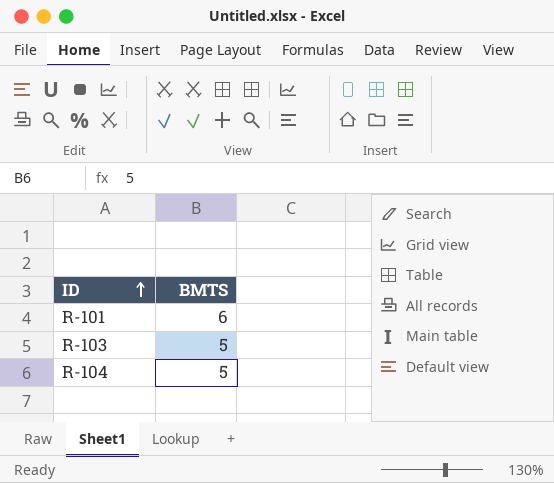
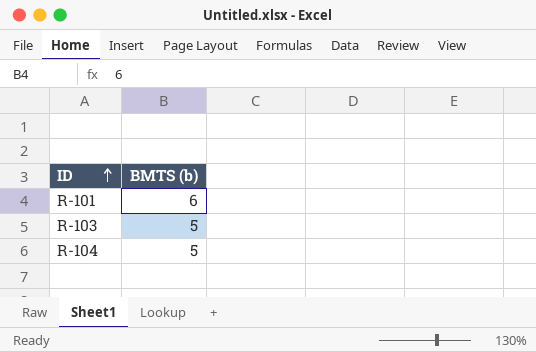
column name: BMTS -> BMTS (b)

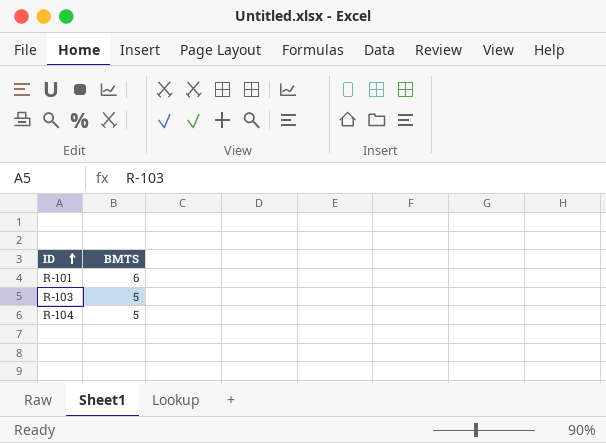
column name: BMTS (b) -> BMTS

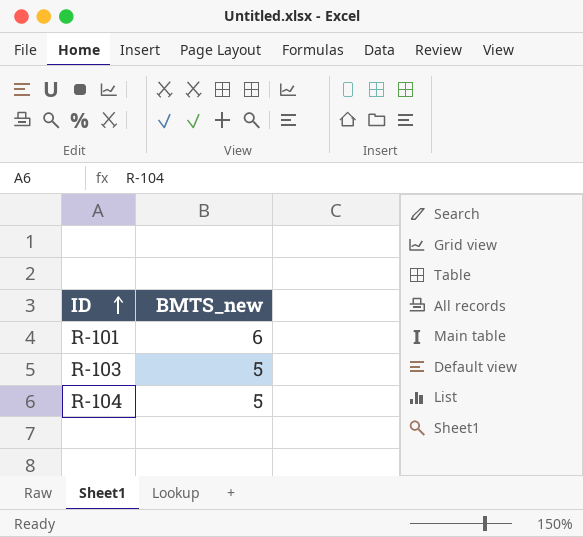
column name: BMTS -> BMTS_new

